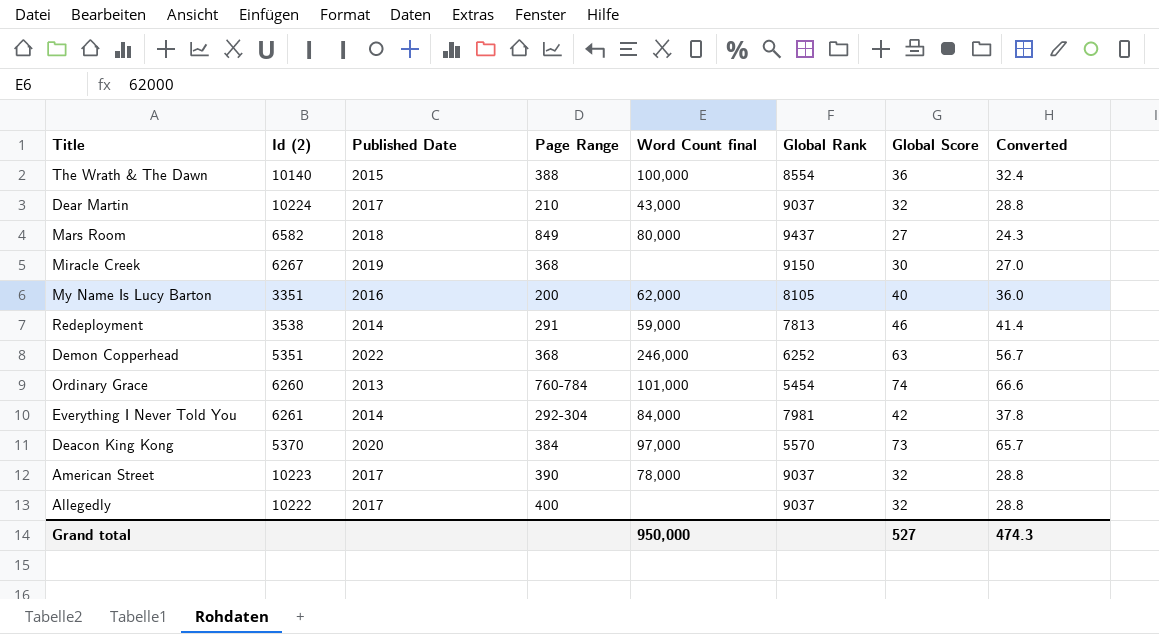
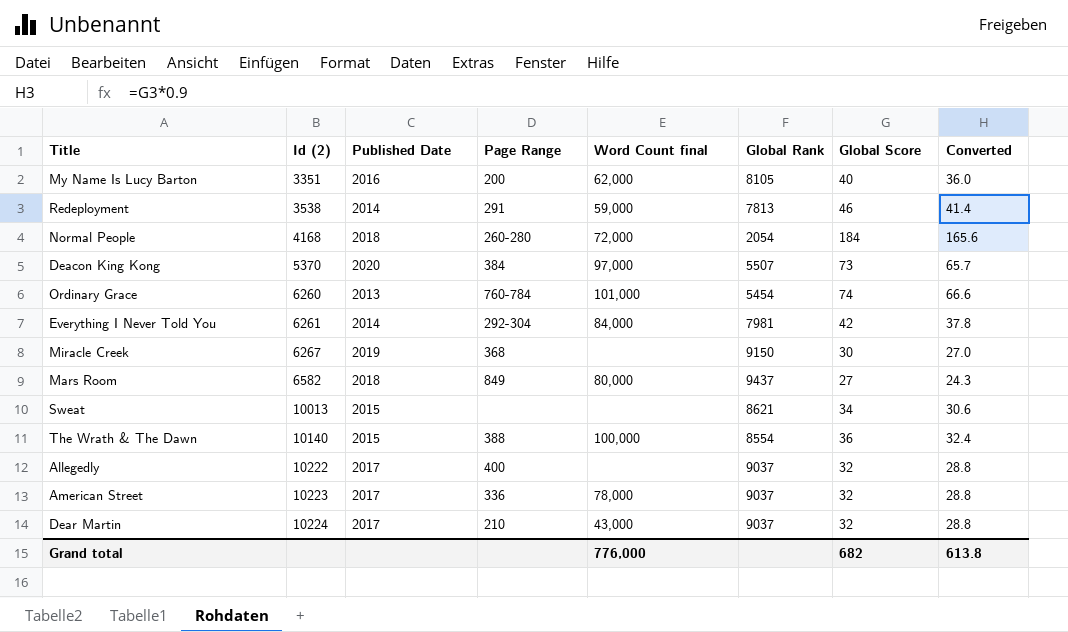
row order: none -> Id (2) ascending
row Demon Copperhead: 5351 | 2022 | 368 | 246,000 | 6252 | 63 | 56.7 -> none
row Normal People: none -> 4168 | 2018 | 260-280 | 72,000 | 2054 | 184 | 165.6
Deacon King Kong | Global Rank: 5570 -> 5507
row Sweat: none -> 10013 | 2015 | none | none | 8621 | 34 | 30.6
American Street | Page Range: 390 -> 336
Grand total | Word Count final: 950,000 -> 776,000
Grand total | Global Score: 527 -> 682
Grand total | Converted: 474.3 -> 613.8

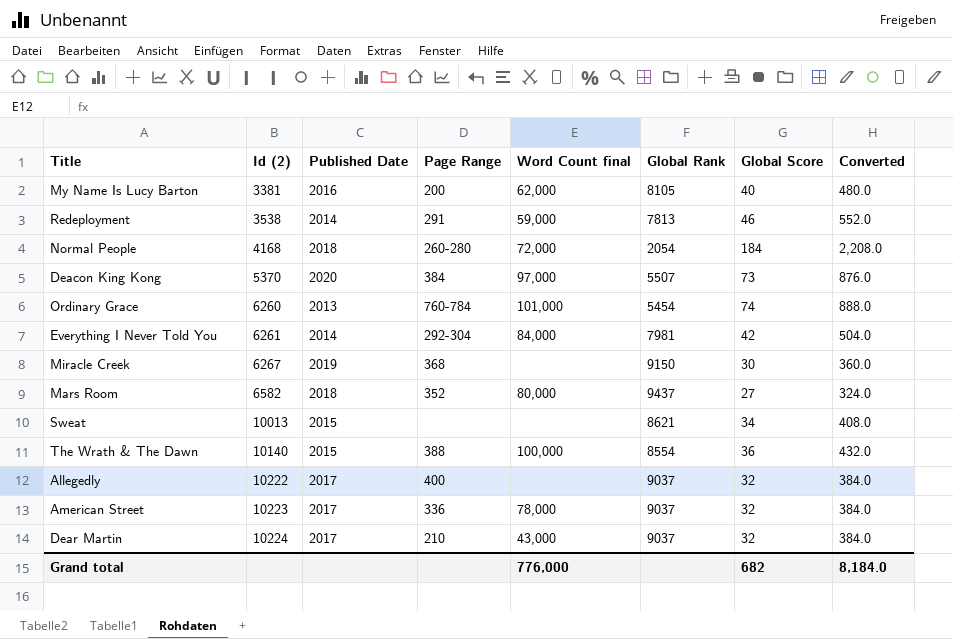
column Converted | formula: [Global Score] * 0.9 -> [Global Score] * 12
My Name Is Lucy Barton | Id (2): 3351 -> 3381
Mars Room | Page Range: 849 -> 352
Grand total | Converted: 613.8 -> 8,184.0

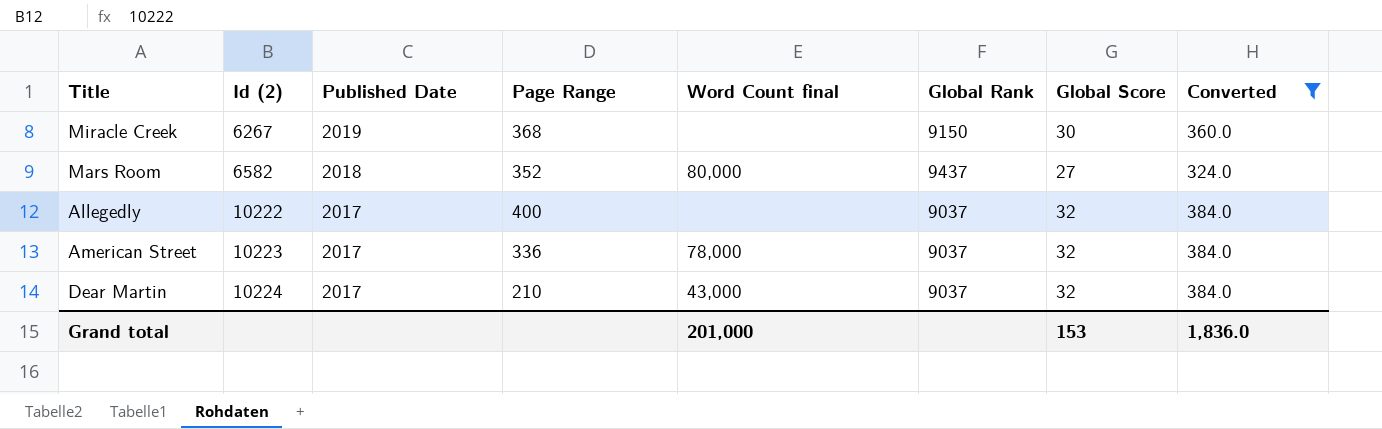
filter: none -> Converted <= 384.0
Grand total | Word Count final: 776,000 -> 201,000
Grand total | Global Score: 682 -> 153
Grand total | Converted: 8,184.0 -> 1,836.0

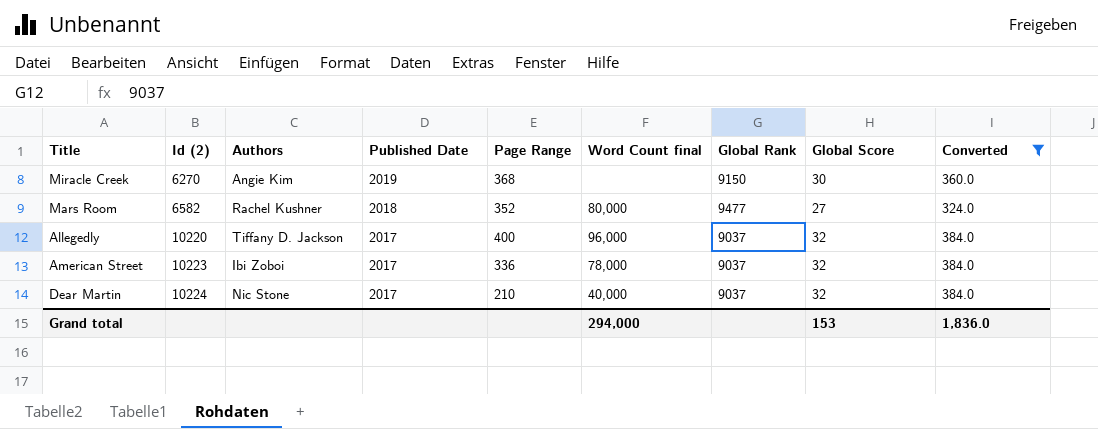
column Authors | position: none -> 3
Miracle Creek | Id (2): 6267 -> 6270
Mars Room | Global Rank: 9437 -> 9477
Allegedly | Id (2): 10222 -> 10220
Allegedly | Word Count final: none -> 96,000
Dear Martin | Word Count final: 43,000 -> 40,000
Grand total | Word Count final: 201,000 -> 294,000

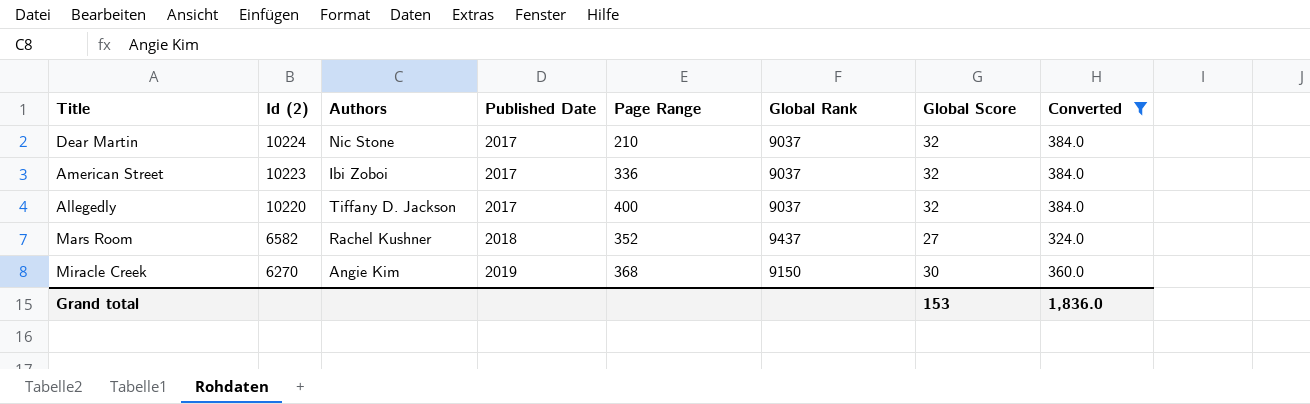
row order: Id (2) ascending -> Id (2) descending
column Word Count final | position: 6 -> none
Mars Room | Global Rank: 9477 -> 9437

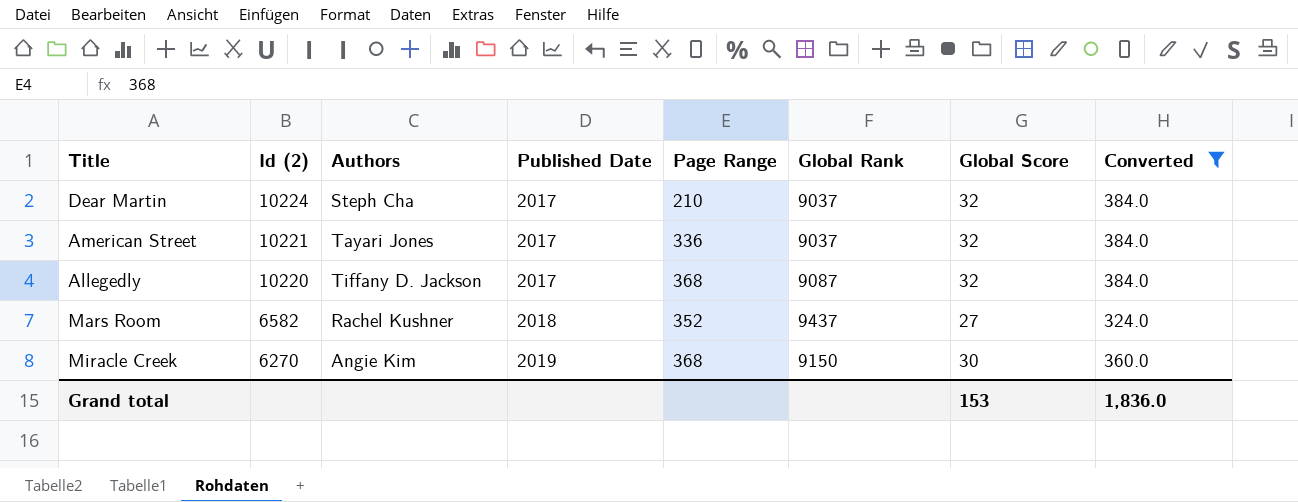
Dear Martin | Authors: Nic Stone -> Steph Cha
American Street | Id (2): 10223 -> 10221
American Street | Authors: Ibi Zoboi -> Tayari Jones
Allegedly | Page Range: 400 -> 368
Allegedly | Global Rank: 9037 -> 9087

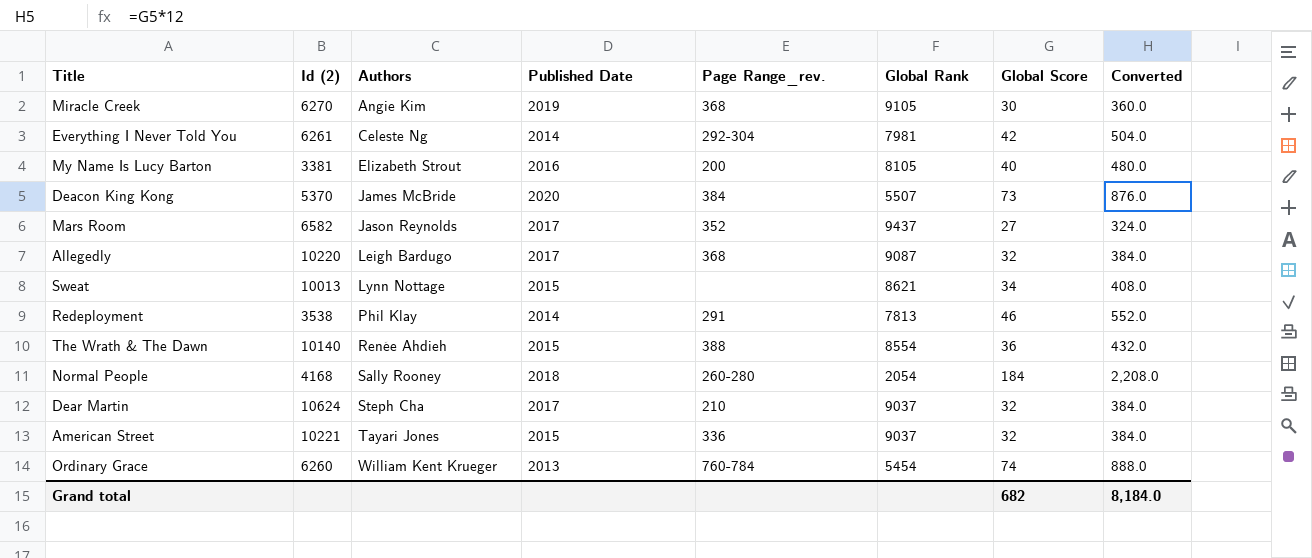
filter: Converted <= 384.0 -> none
row order: Id (2) descending -> Authors ascending
column name: Page Range -> Page Range_rev.
Miracle Creek | Global Rank: 9150 -> 9105
Mars Room | Authors: Rachel Kushner -> Jason Reynolds
Mars Room | Published Date: 2018 -> 2017
Allegedly | Authors: Tiffany D. Jackson -> Leigh Bardugo
Dear Martin | Id (2): 10224 -> 10624
American Street | Published Date: 2017 -> 2015
Grand total | Global Score: 153 -> 682
Grand total | Converted: 1,836.0 -> 8,184.0

